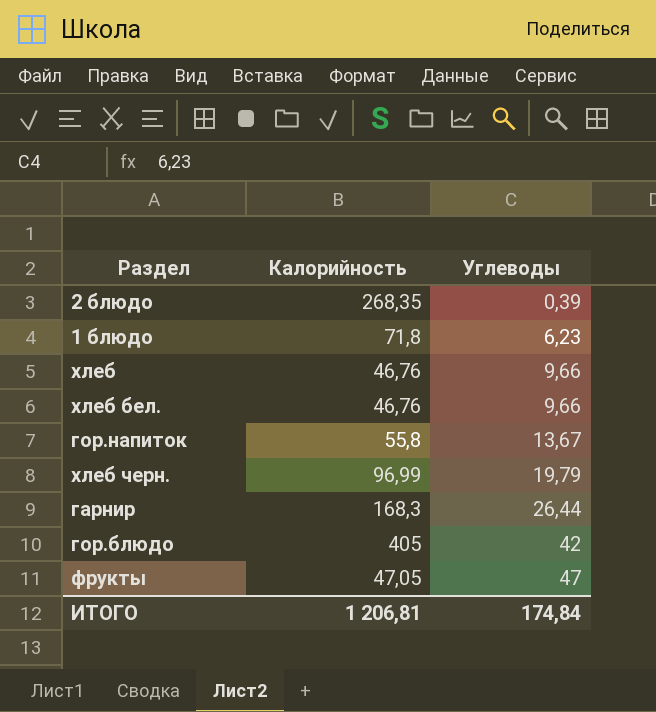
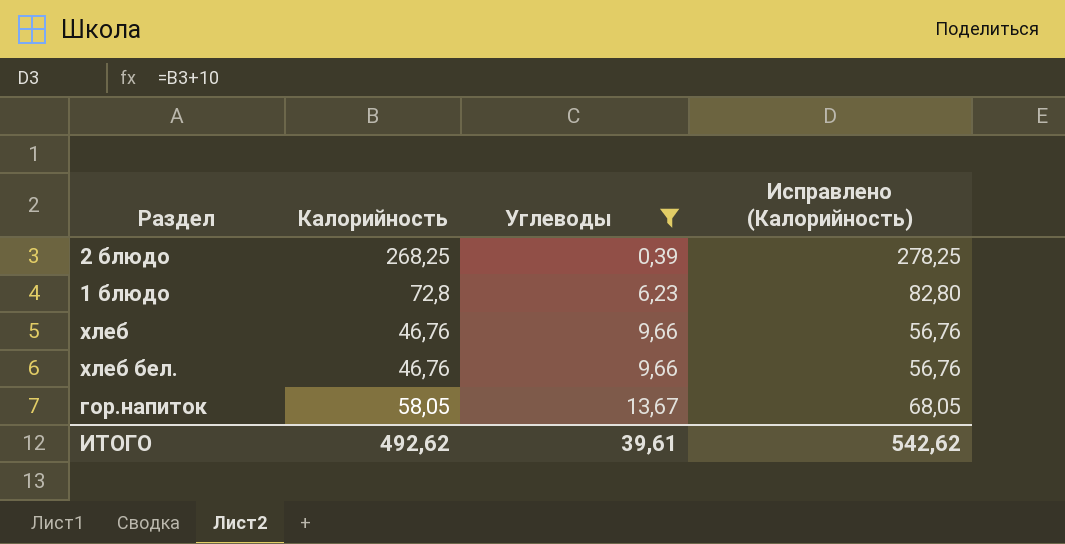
filter: none -> Углеводы <= 13,67
column Исправлено (Калорийность) | formula: none -> [Калорийность] + 10
2 блюдо | Калорийность: 268,35 -> 268,25
1 блюдо | Калорийность: 71,8 -> 72,8
гор.напиток | Калорийность: 55,8 -> 58,05
ИТОГО | Калорийность: 1 206,81 -> 492,62
ИТОГО | Углеводы: 174,84 -> 39,61

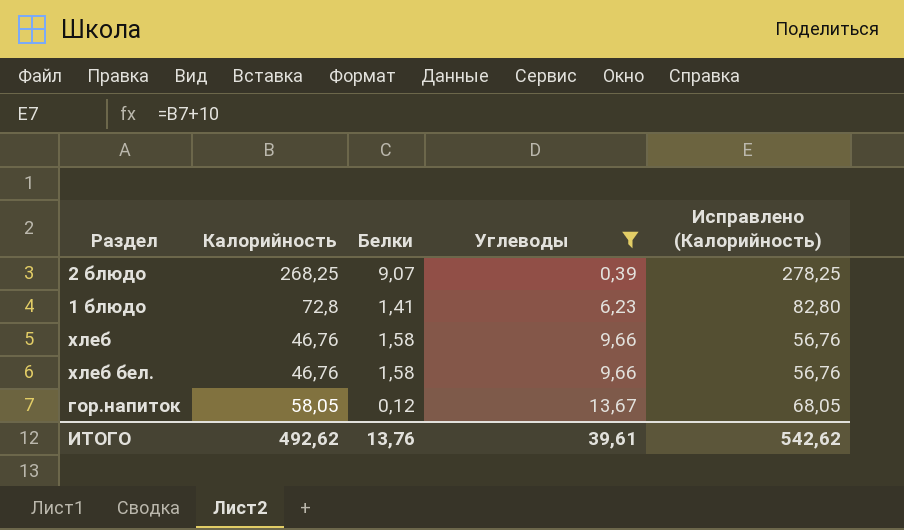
column Белки | position: none -> 3

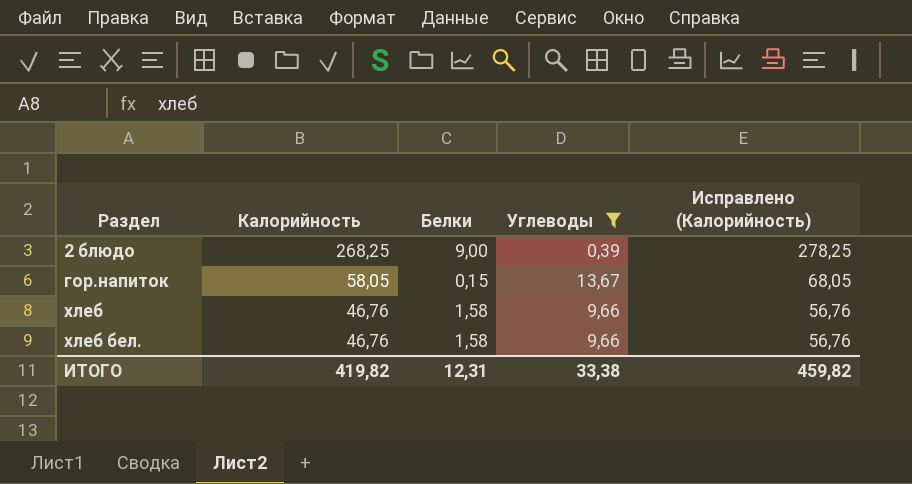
row order: Углеводы ascending -> Раздел ascending
row 1 блюдо: 72,8 | 1,41 | 6,23 | 82,80 -> none
2 блюдо | Белки: 9,07 -> 9,00
гор.напиток | Белки: 0,12 -> 0,15
ИТОГО | Калорийность: 492,62 -> 419,82
ИТОГО | Белки: 13,76 -> 12,31
ИТОГО | Углеводы: 39,61 -> 33,38
ИТОГО | Исправлено (Калорийность): 542,62 -> 459,82

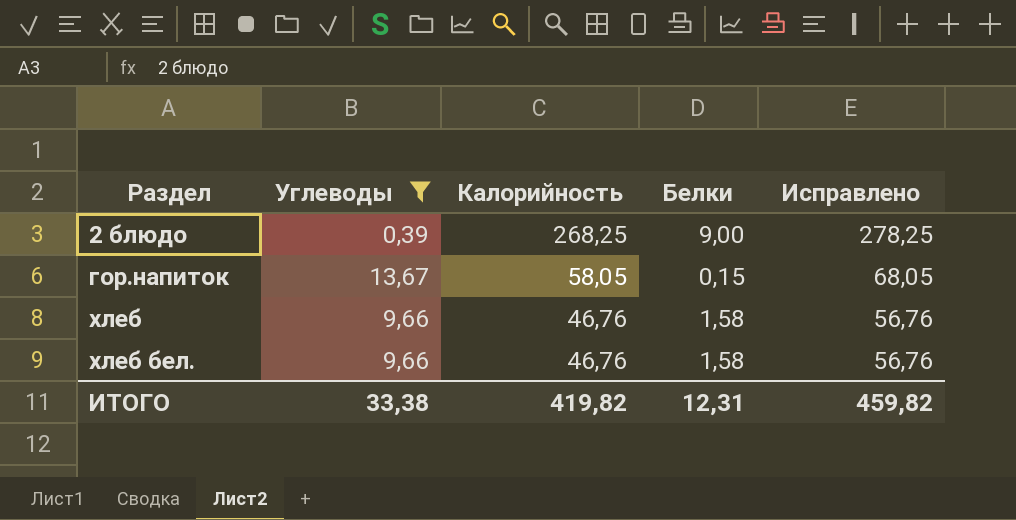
column Углеводы | position: 4 -> 2
column name: Исправлено (Калорийность) -> Исправлено

